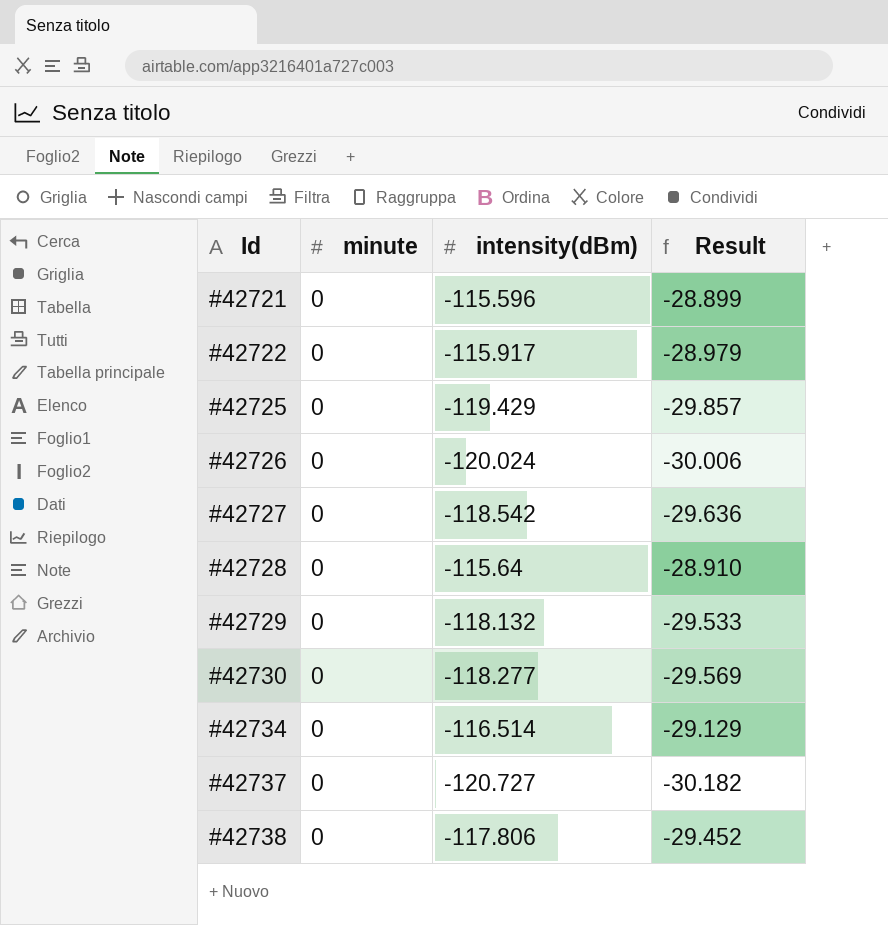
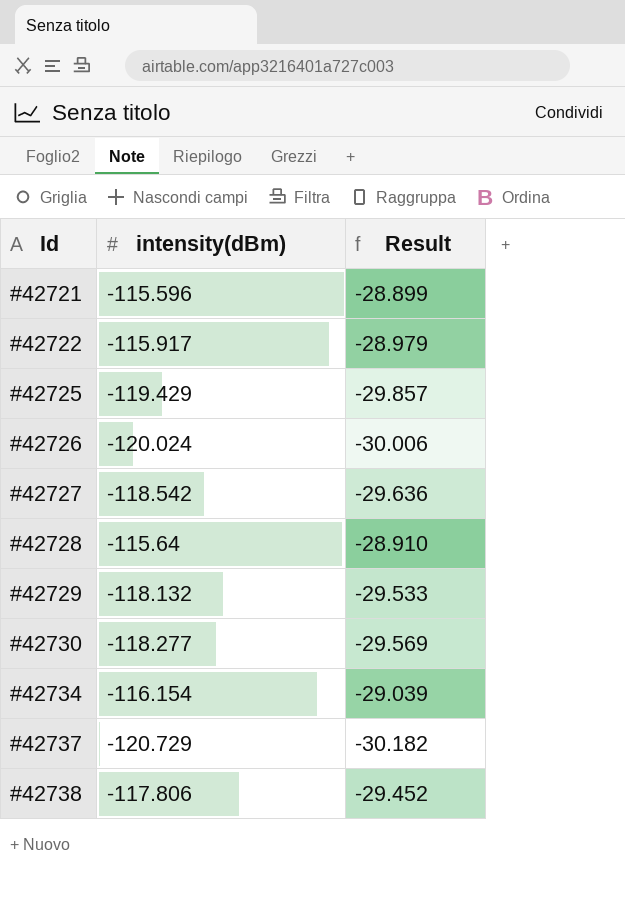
column minute | position: 2 -> none
#42734 | intensity(dBm): -116.514 -> -116.154
#42734 | Result: -29.129 -> -29.039
#42737 | intensity(dBm): -120.727 -> -120.729

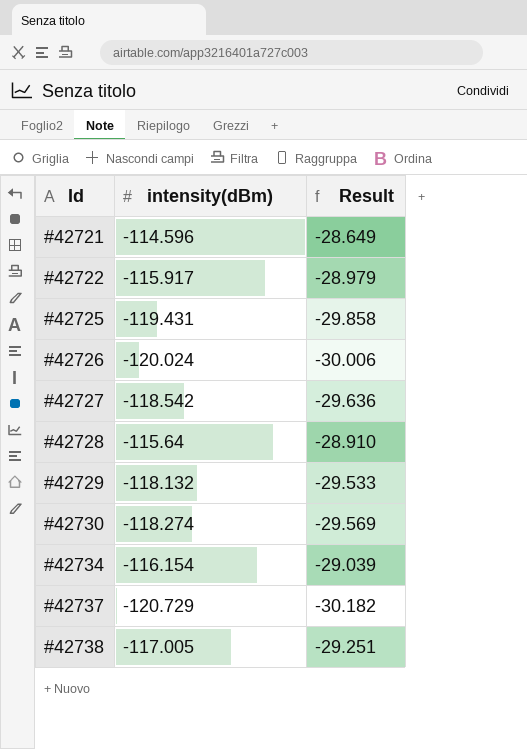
#42721 | intensity(dBm): -115.596 -> -114.596
#42721 | Result: -28.899 -> -28.649
#42725 | intensity(dBm): -119.429 -> -119.431
#42725 | Result: -29.857 -> -29.858
#42730 | intensity(dBm): -118.277 -> -118.274
#42738 | intensity(dBm): -117.806 -> -117.005
#42738 | Result: -29.452 -> -29.251

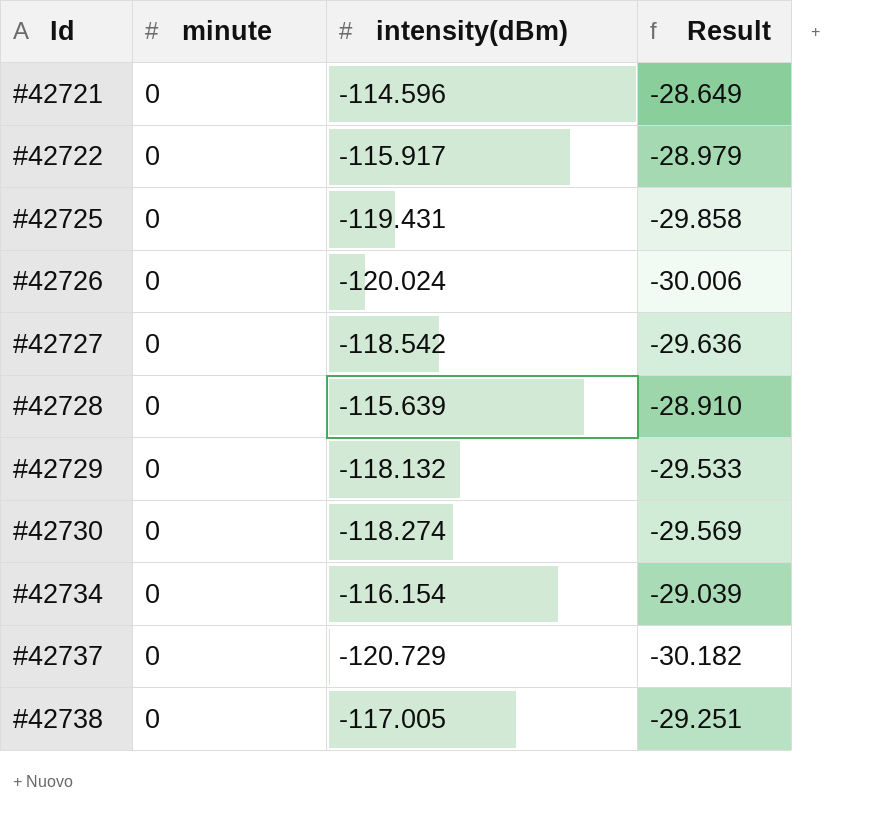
column minute | position: none -> 2
#42728 | intensity(dBm): -115.64 -> -115.639

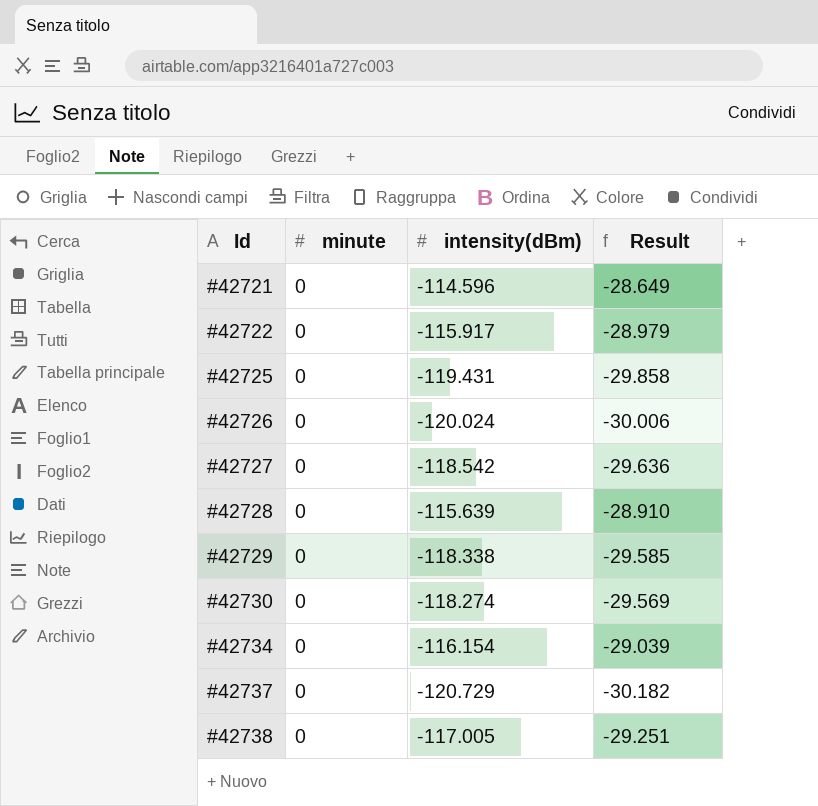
#42729 | intensity(dBm): -118.132 -> -118.338
#42729 | Result: -29.533 -> -29.585

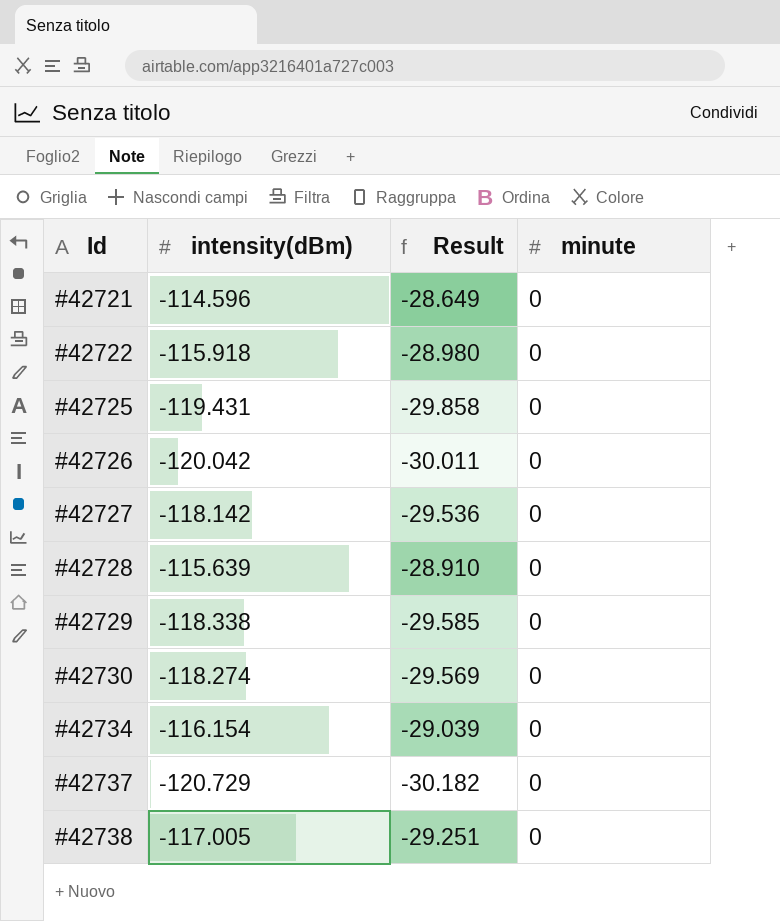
column minute | position: 2 -> 4
#42722 | intensity(dBm): -115.917 -> -115.918
#42722 | Result: -28.979 -> -28.980
#42726 | intensity(dBm): -120.024 -> -120.042
#42726 | Result: -30.006 -> -30.011
#42727 | intensity(dBm): -118.542 -> -118.142
#42727 | Result: -29.636 -> -29.536

